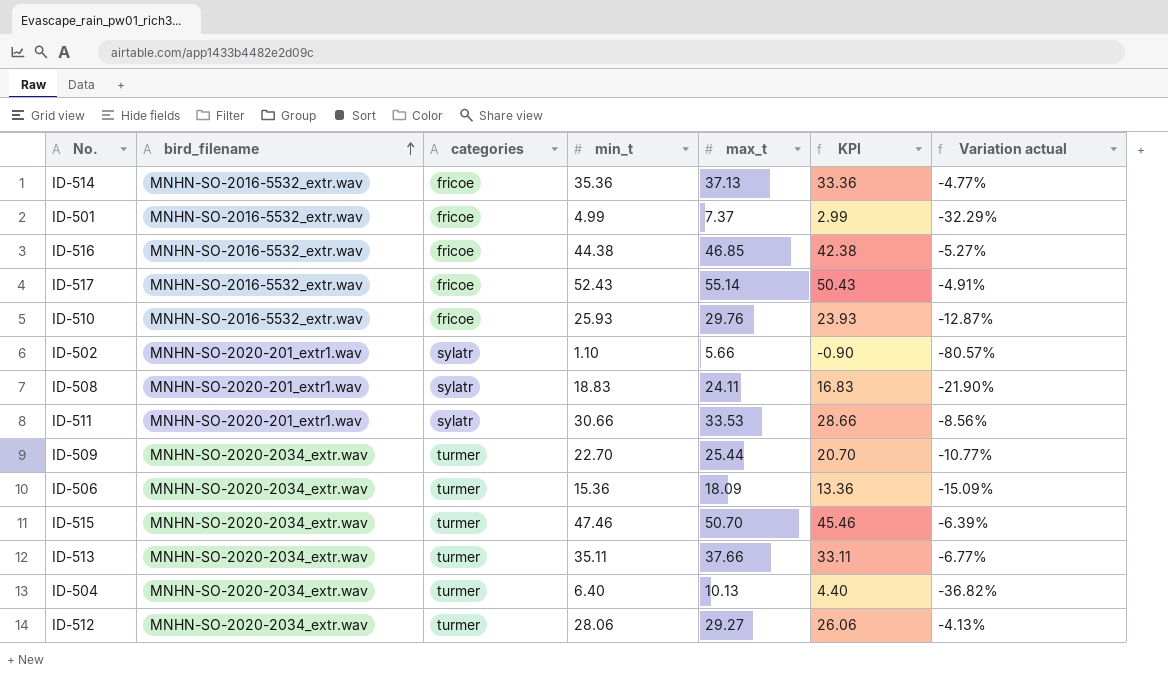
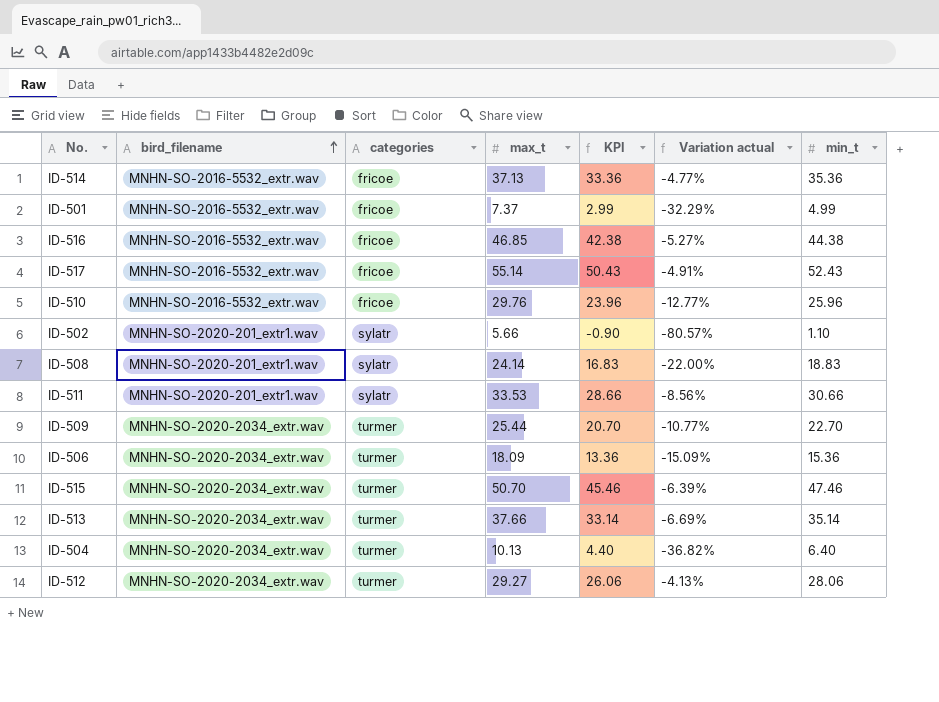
column min_t | position: 4 -> 7
ID-510 | KPI: 23.93 -> 23.96
ID-510 | Variation actual: -12.87% -> -12.77%
ID-510 | min_t: 25.93 -> 25.96
ID-508 | max_t: 24.11 -> 24.14
ID-508 | Variation actual: -21.90% -> -22.00%
ID-513 | KPI: 33.11 -> 33.14
ID-513 | Variation actual: -6.77% -> -6.69%
ID-513 | min_t: 35.11 -> 35.14

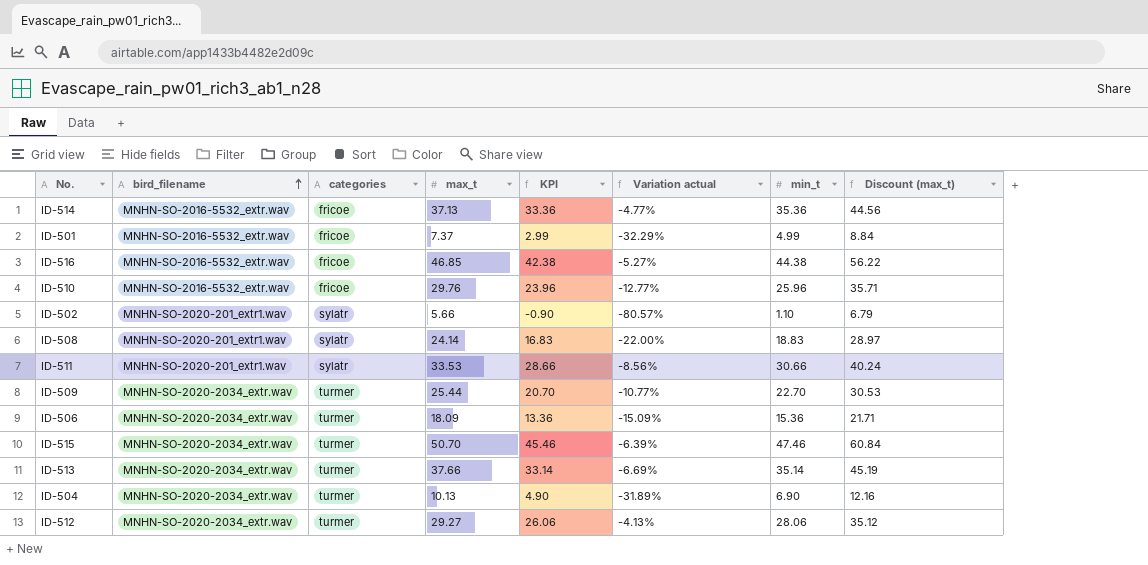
column Discount (max_t) | formula: none -> [max_t] * 1.2
row ID-517: MNHN-SO-2016-5532_extr.wav | fricoe | 55.14 | 50.43 | -4.91% | 52.43 -> none
ID-504 | KPI: 4.40 -> 4.90
ID-504 | Variation actual: -36.82% -> -31.89%
ID-504 | min_t: 6.40 -> 6.90

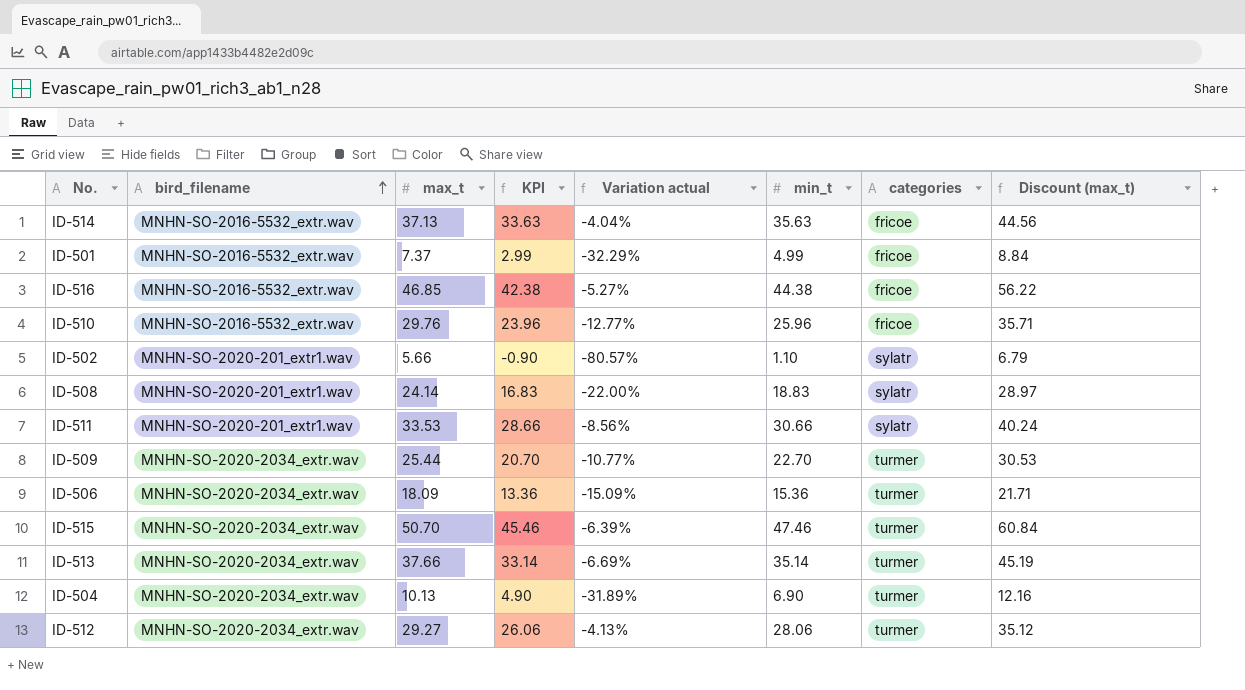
column categories | position: 3 -> 7
ID-514 | KPI: 33.36 -> 33.63
ID-514 | Variation actual: -4.77% -> -4.04%
ID-514 | min_t: 35.36 -> 35.63

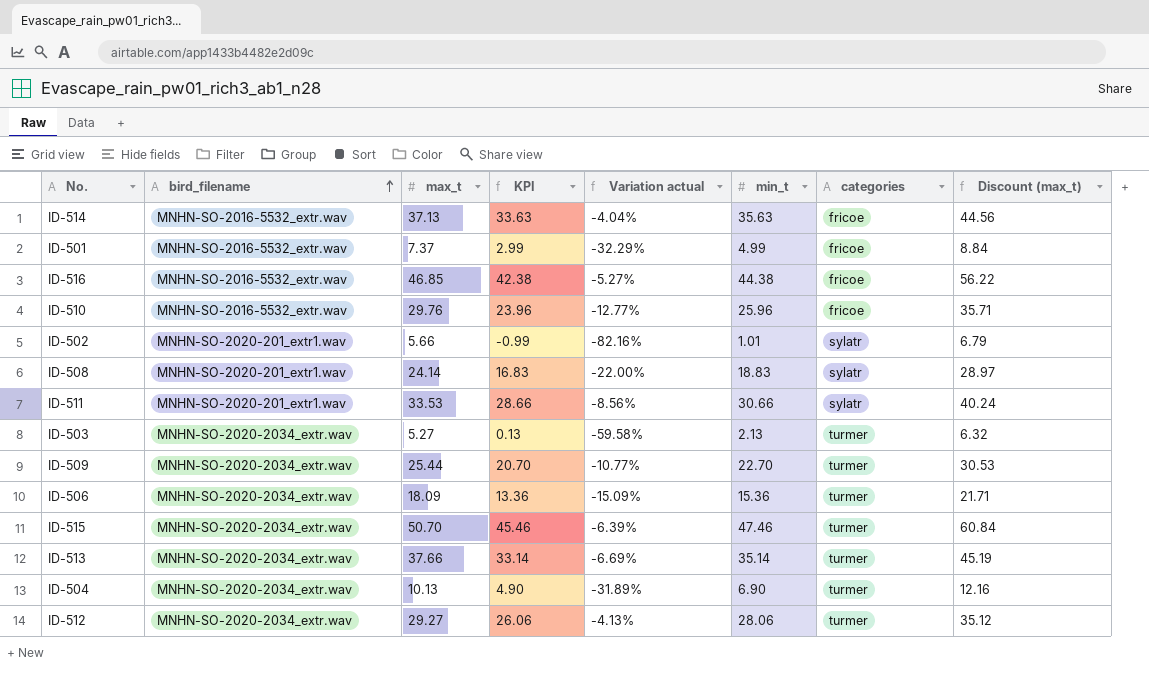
ID-502 | KPI: -0.90 -> -0.99
ID-502 | Variation actual: -80.57% -> -82.16%
ID-502 | min_t: 1.10 -> 1.01
row ID-503: none -> MNHN-SO-2020-2034_extr.wav | 5.27 | 0.13 | -59.58% | 2.13 | turmer | 6.32

